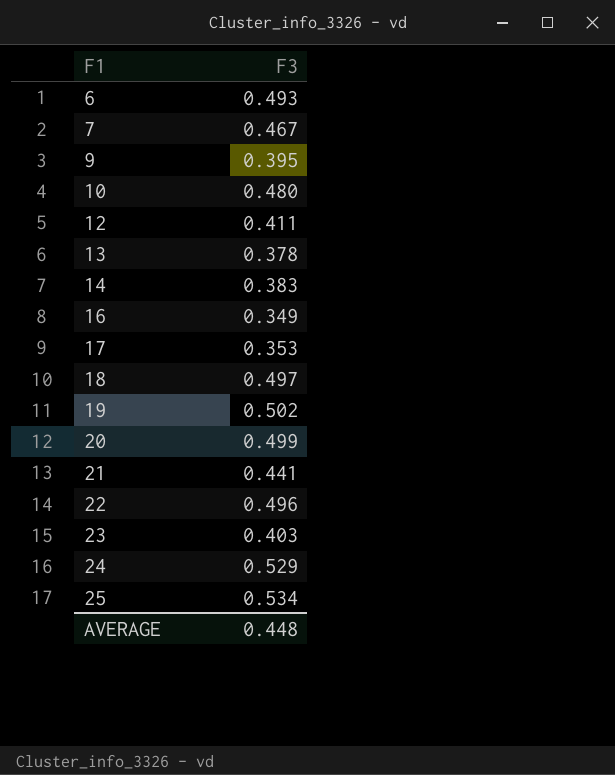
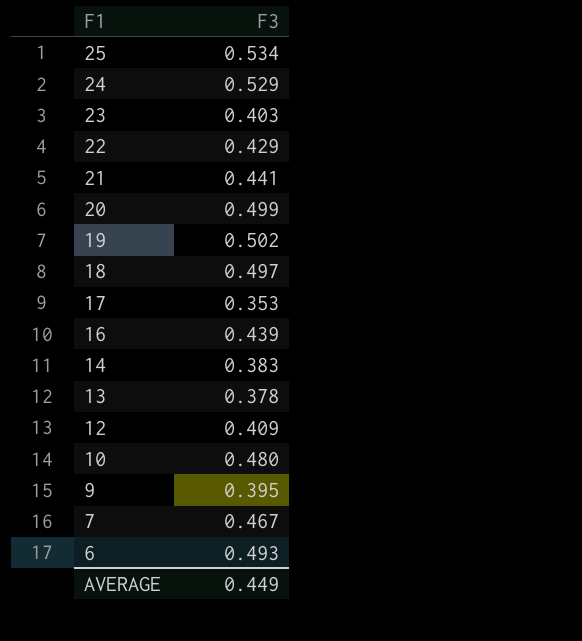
row order: F1 ascending -> F1 descending
22 | F3: 0.496 -> 0.429
16 | F3: 0.349 -> 0.439
12 | F3: 0.411 -> 0.409
AVERAGE | F3: 0.448 -> 0.449

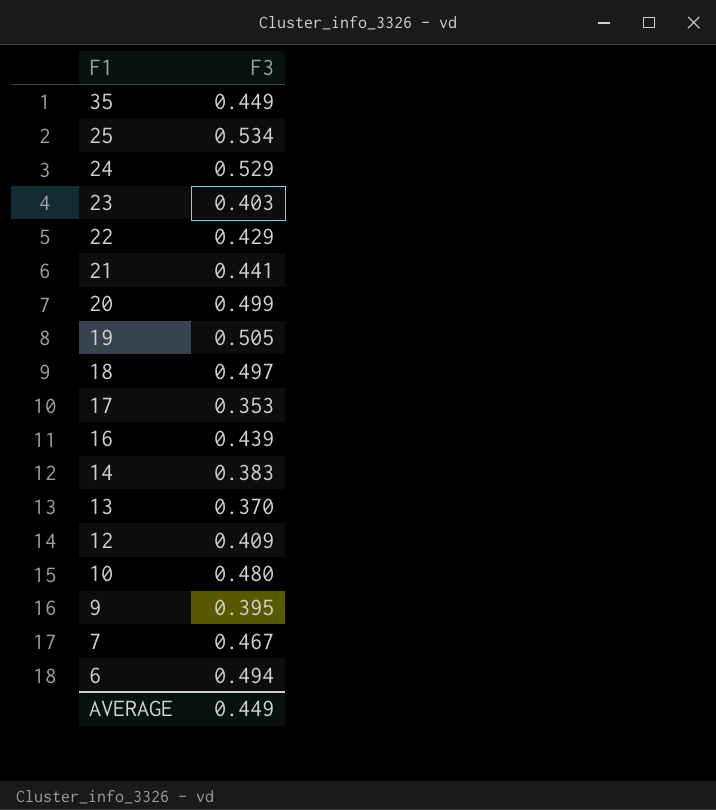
row 35: none -> 0.449
19 | F3: 0.502 -> 0.505
13 | F3: 0.378 -> 0.370
6 | F3: 0.493 -> 0.494

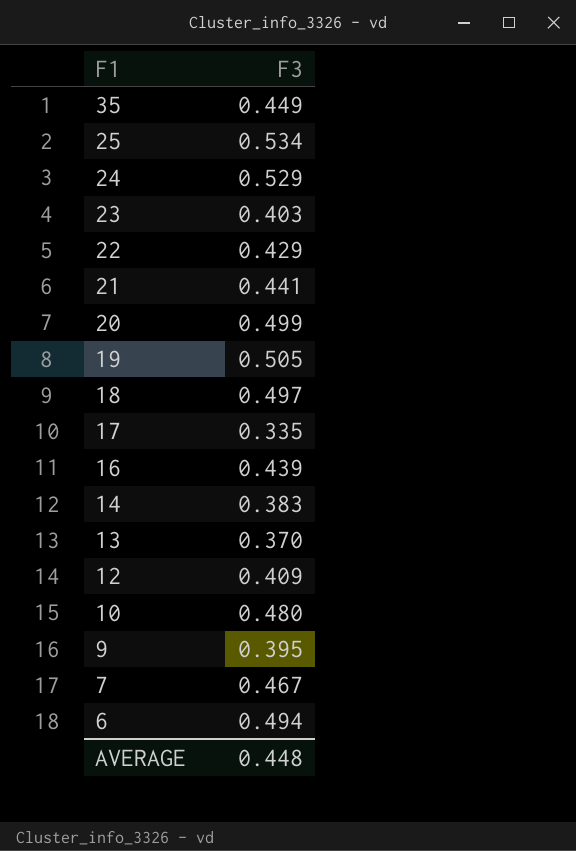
17 | F3: 0.353 -> 0.335
AVERAGE | F3: 0.449 -> 0.448

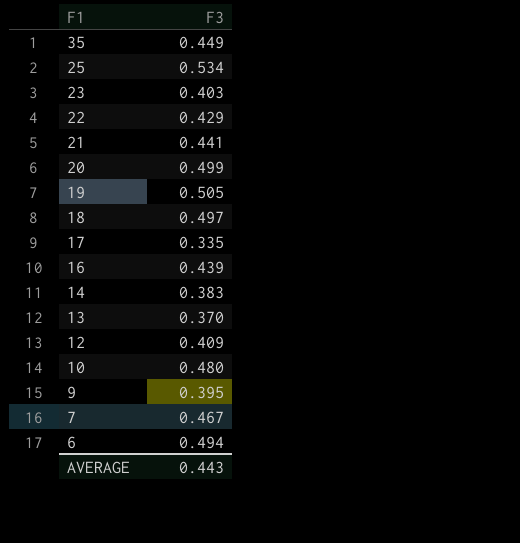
row 24: 0.529 -> none
AVERAGE | F3: 0.448 -> 0.443

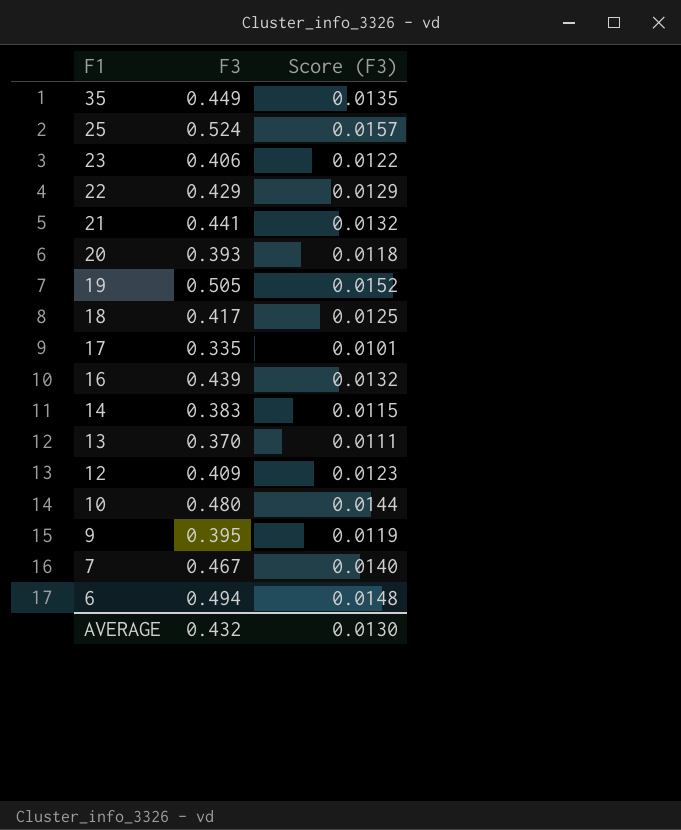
column Score (F3) | formula: none -> [F3] * 0.03
25 | F3: 0.534 -> 0.524
23 | F3: 0.403 -> 0.406
20 | F3: 0.499 -> 0.393
18 | F3: 0.497 -> 0.417
AVERAGE | F3: 0.443 -> 0.432

